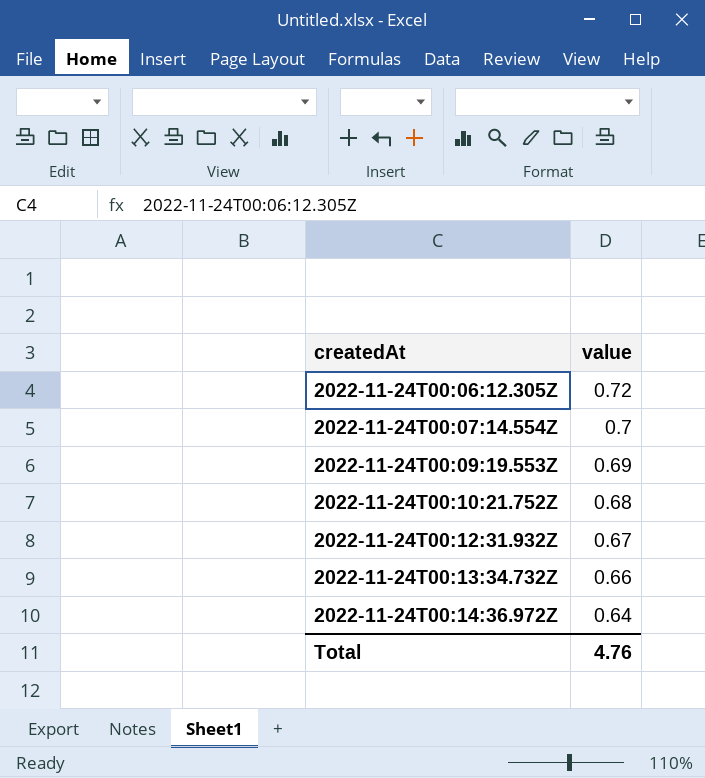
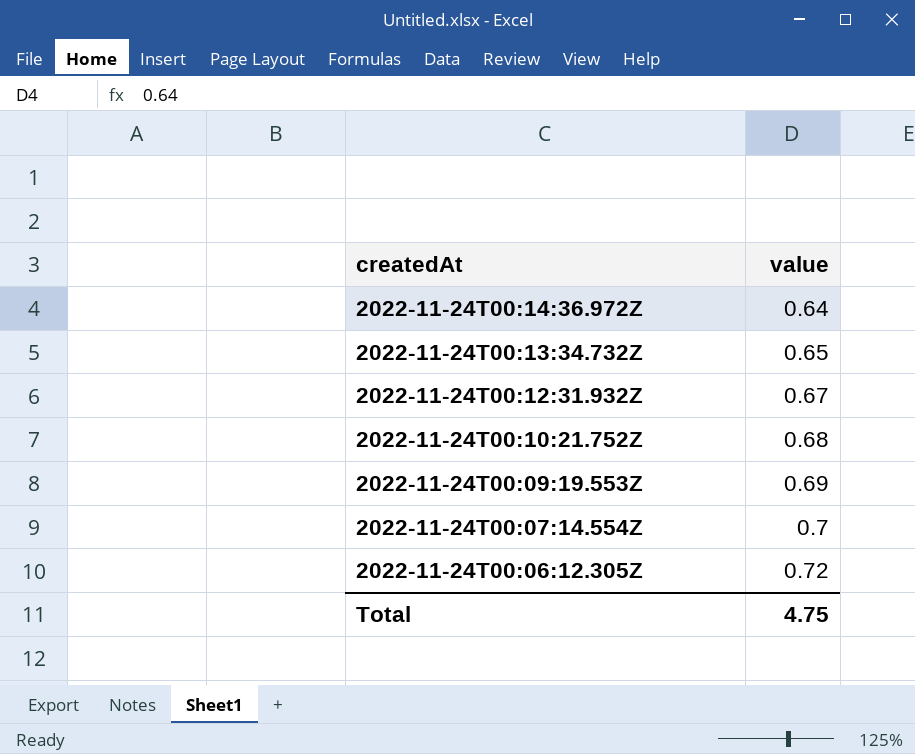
row order: createdAt ascending -> createdAt descending
2022-11-24T00:13:34.732Z | value: 0.66 -> 0.65
Total | value: 4.76 -> 4.75

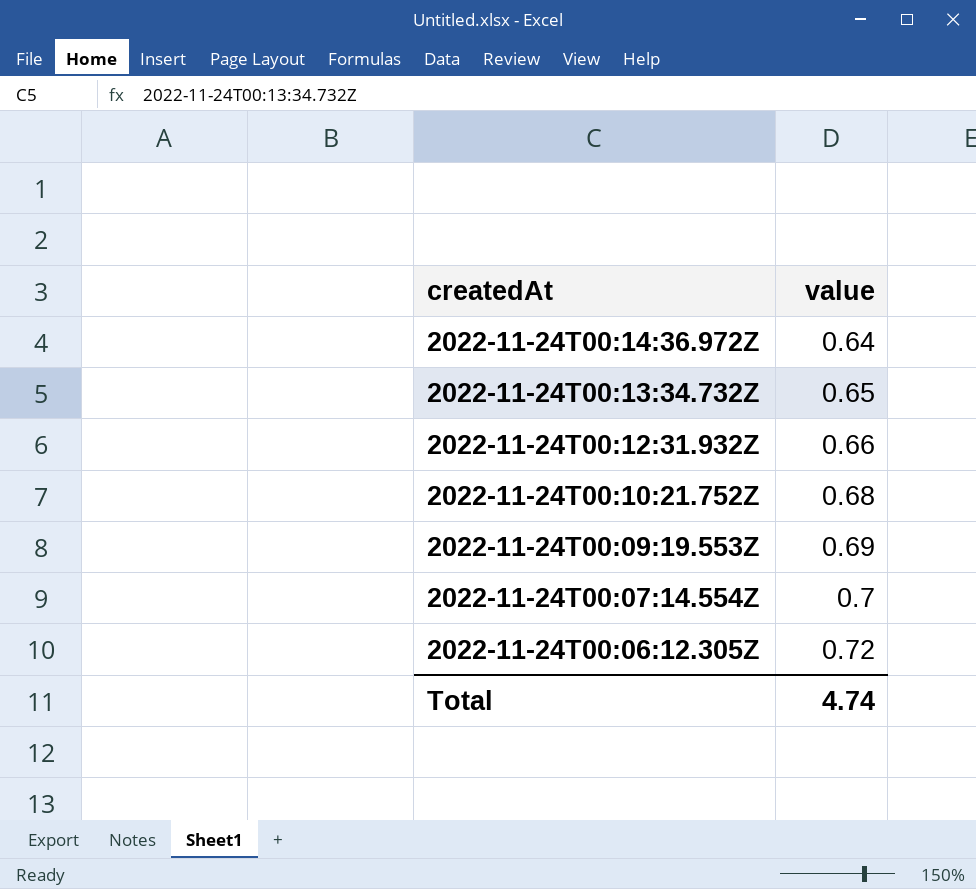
2022-11-24T00:12:31.932Z | value: 0.67 -> 0.66
Total | value: 4.75 -> 4.74

